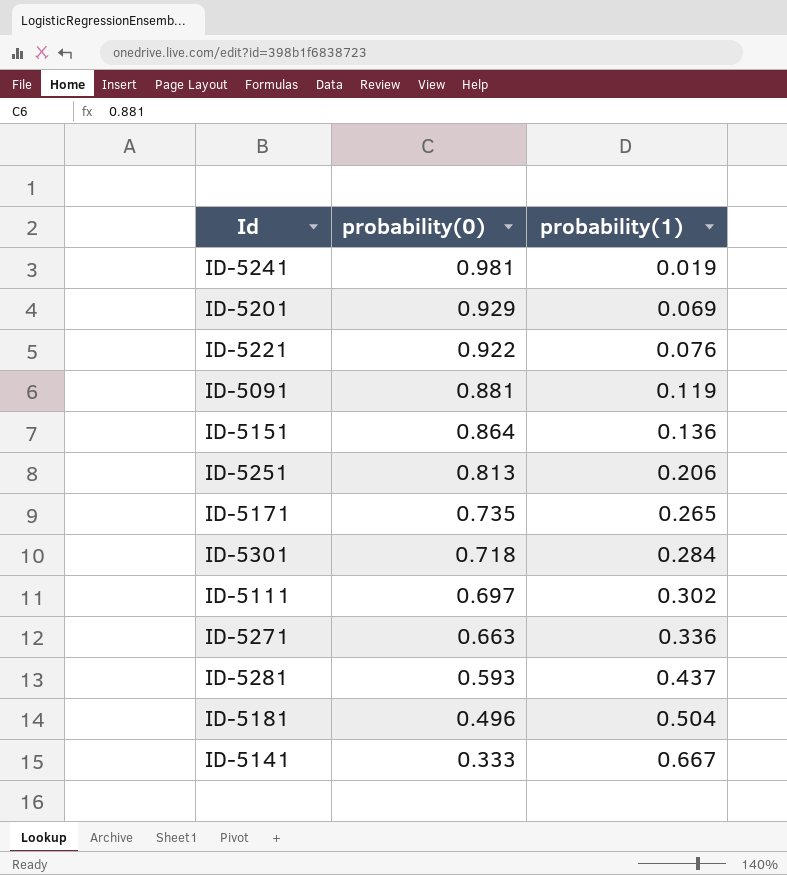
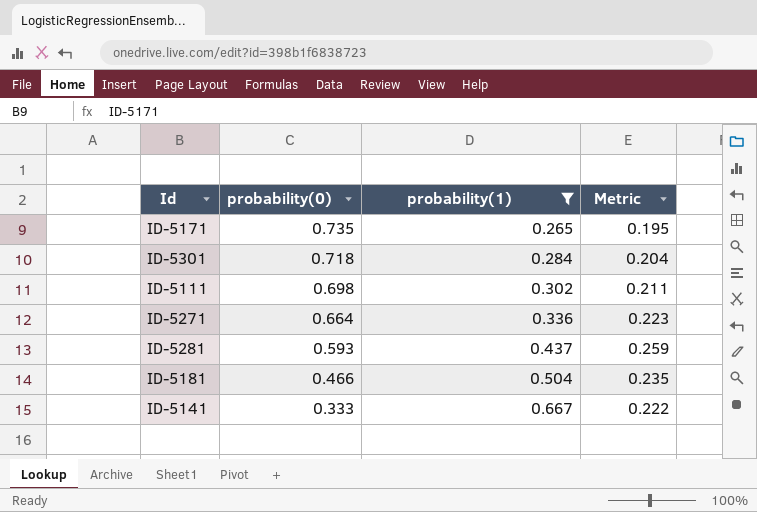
filter: none -> probability(1) >= 0.265
column Metric | formula: none -> [probability(0)] * [probability(1)]
ID-5111 | probability(0): 0.697 -> 0.698
ID-5271 | probability(0): 0.663 -> 0.664
ID-5181 | probability(0): 0.496 -> 0.466

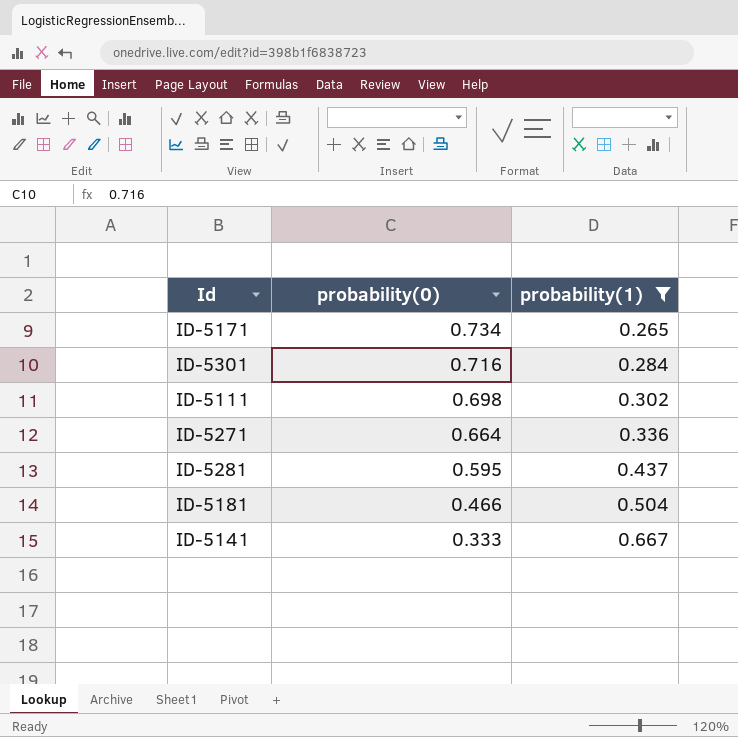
column Metric | formula: [probability(0)] * [probability(1)] -> none
ID-5171 | probability(0): 0.735 -> 0.734
ID-5301 | probability(0): 0.718 -> 0.716
ID-5281 | probability(0): 0.593 -> 0.595

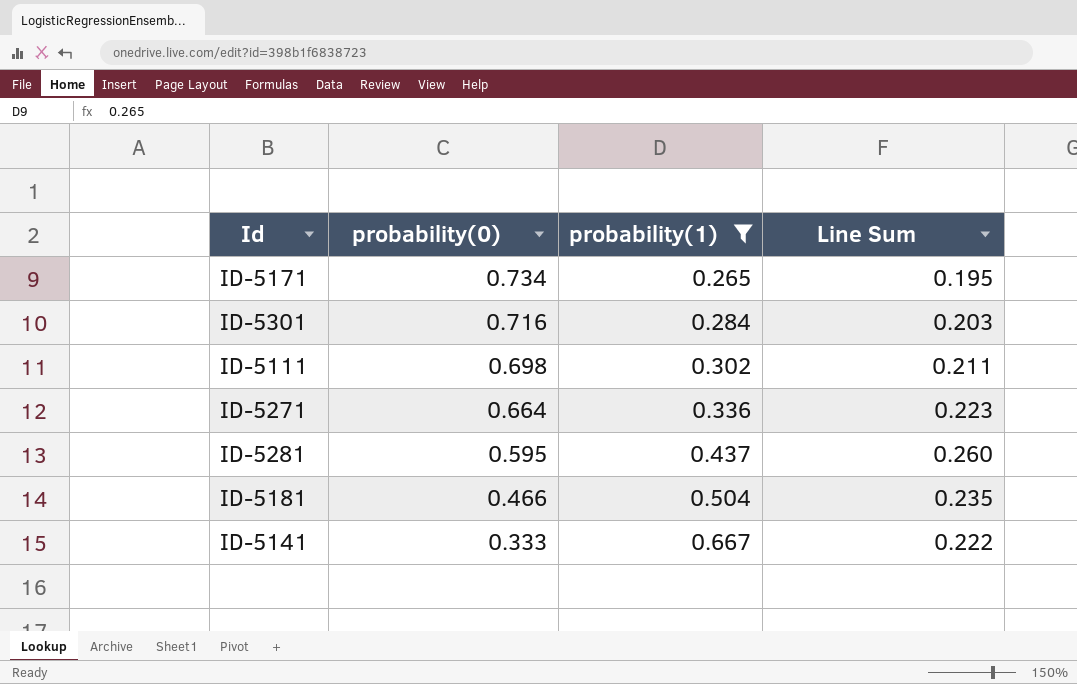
column Line Sum | formula: none -> [probability(0)] * [probability(1)]

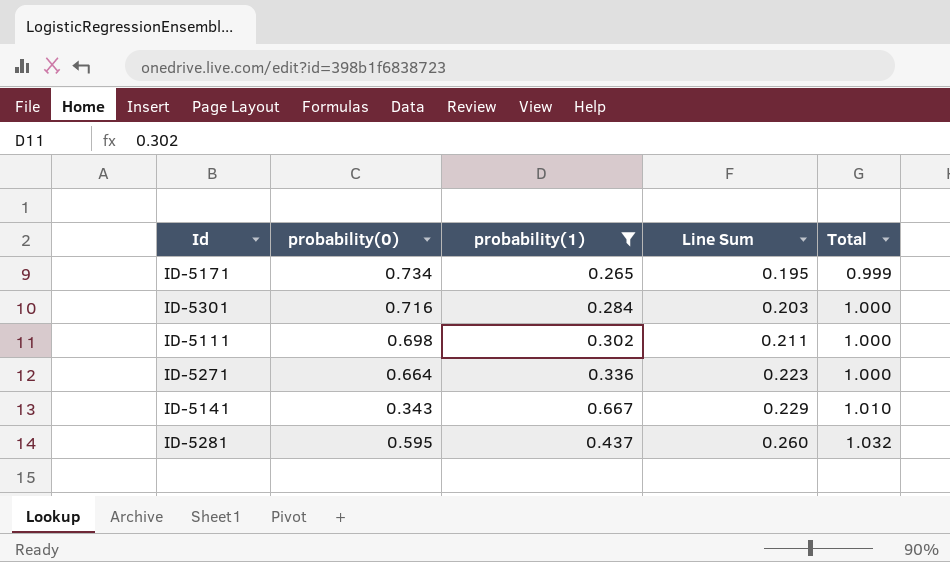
row order: probability(0) descending -> Line Sum ascending
column Total | formula: none -> [probability(0)] + [probability(1)]
row ID-5181: 0.466 | 0.504 | 0.235 -> none
ID-5141 | probability(0): 0.333 -> 0.343
ID-5141 | Line Sum: 0.222 -> 0.229

